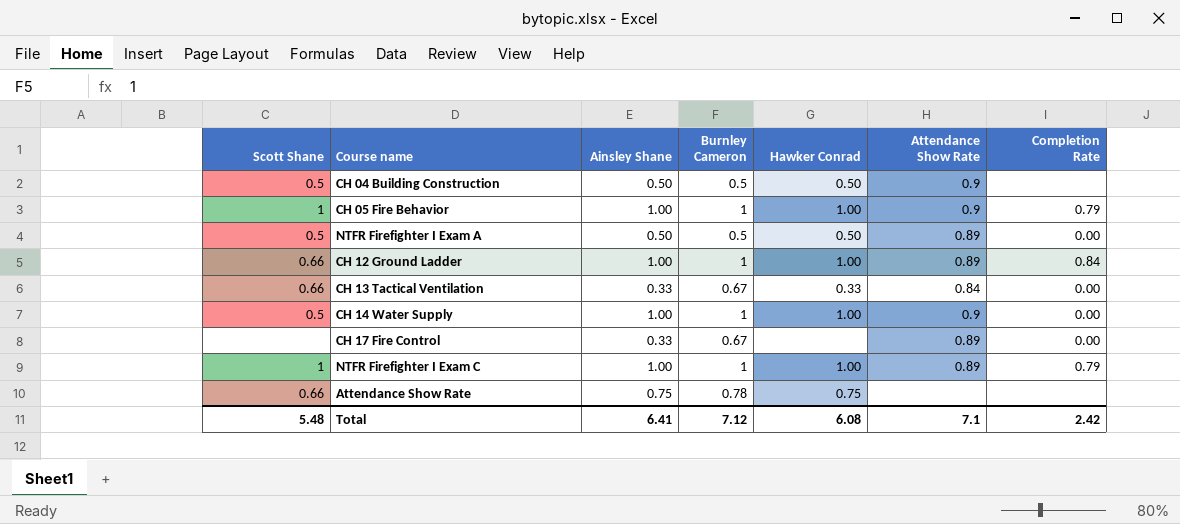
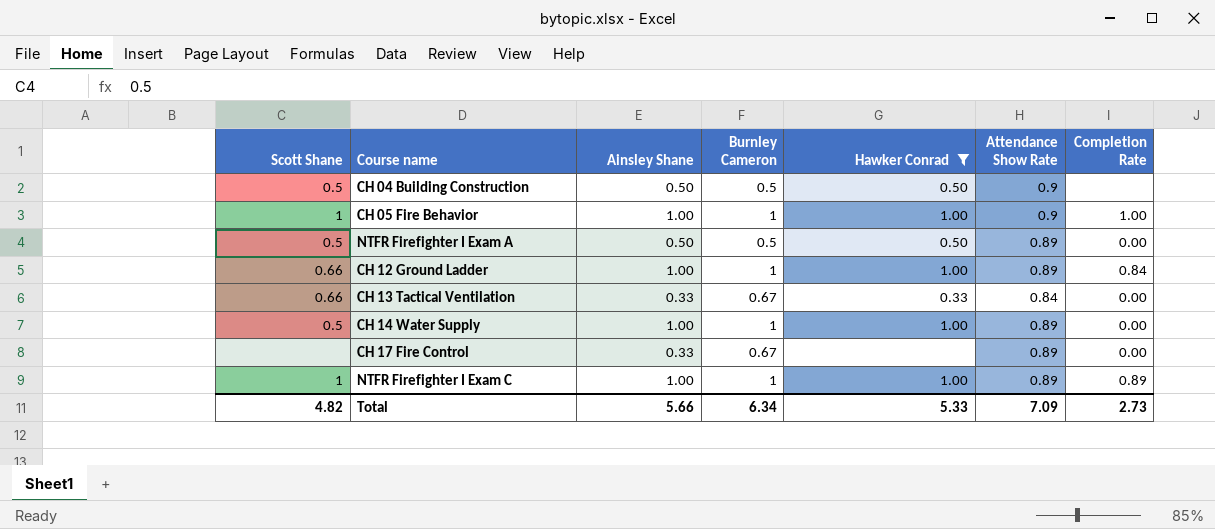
filter: none -> Hawker Conrad != 0.75
CH 05 Fire Behavior | Completion Rate: 0.79 -> 1.00
CH 14 Water Supply | Attendance Show Rate: 0.9 -> 0.89
NTFR Firefighter I Exam C | Completion Rate: 0.79 -> 0.89
Total | Scott Shane: 5.48 -> 4.82
Total | Ainsley Shane: 6.41 -> 5.66
Total | Burnley Cameron: 7.12 -> 6.34
Total | Hawker Conrad: 6.08 -> 5.33
Total | Attendance Show Rate: 7.1 -> 7.09
Total | Completion Rate: 2.42 -> 2.73

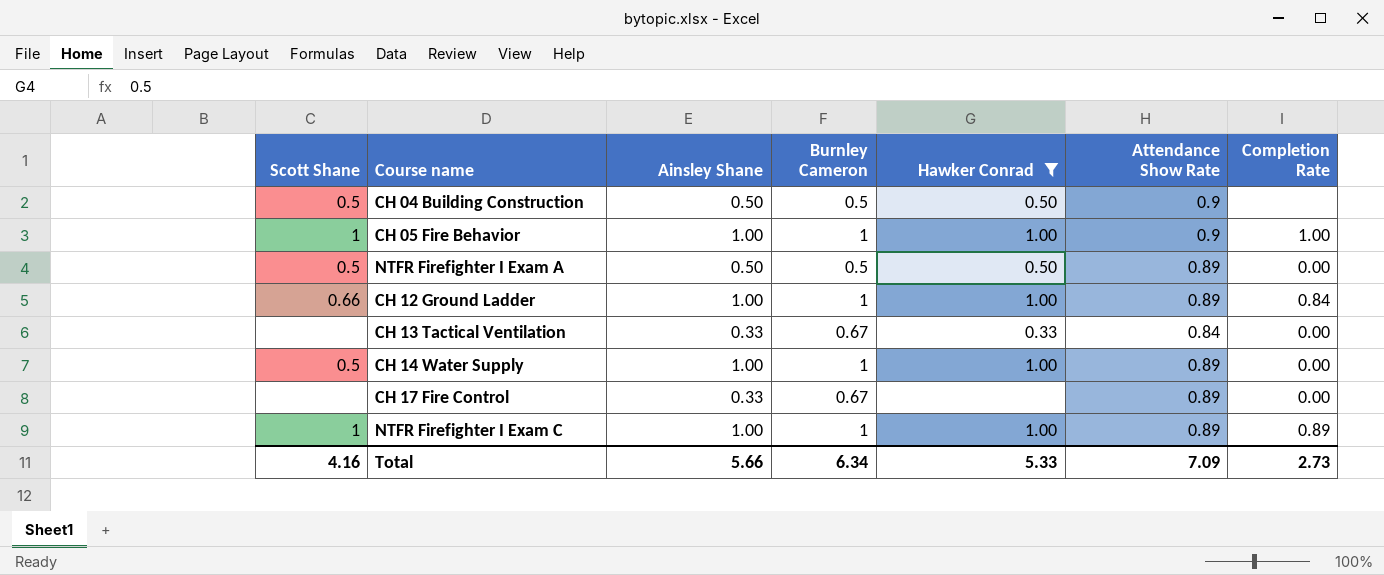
CH 13 Tactical Ventilation | Scott Shane: 0.66 -> none
Total | Scott Shane: 4.82 -> 4.16

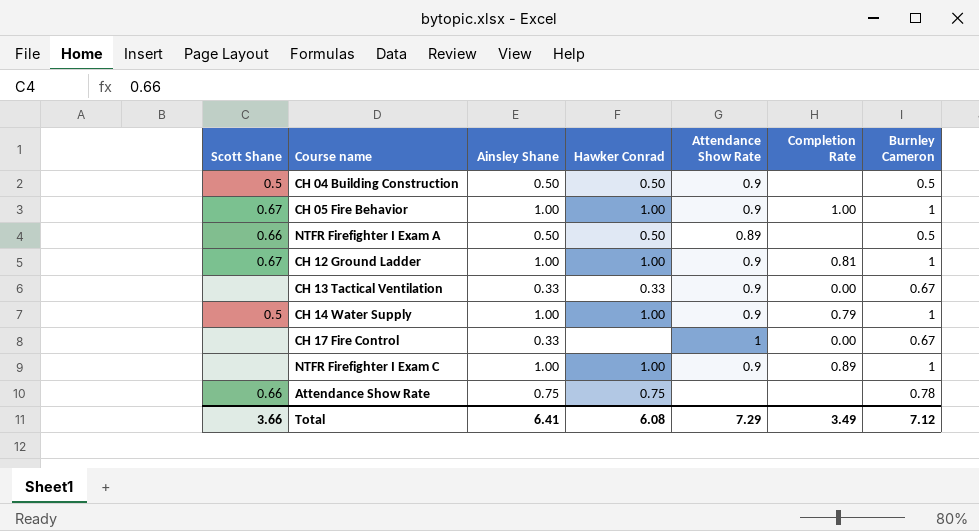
filter: Hawker Conrad != 0.75 -> none
column Burnley Cameron | position: 4 -> 7
CH 05 Fire Behavior | Scott Shane: 1 -> 0.67
NTFR Firefighter I Exam A | Scott Shane: 0.5 -> 0.66
NTFR Firefighter I Exam A | Completion Rate: 0.00 -> none
CH 12 Ground Ladder | Scott Shane: 0.66 -> 0.67
CH 12 Ground Ladder | Attendance Show Rate: 0.89 -> 0.9
CH 12 Ground Ladder | Completion Rate: 0.84 -> 0.81
CH 13 Tactical Ventilation | Attendance Show Rate: 0.84 -> 0.9
CH 14 Water Supply | Attendance Show Rate: 0.89 -> 0.9
CH 14 Water Supply | Completion Rate: 0.00 -> 0.79
CH 17 Fire Control | Attendance Show Rate: 0.89 -> 1
NTFR Firefighter I Exam C | Scott Shane: 1 -> none
NTFR Firefighter I Exam C | Attendance Show Rate: 0.89 -> 0.9
Total | Scott Shane: 4.16 -> 3.66
Total | Ainsley Shane: 5.66 -> 6.41
Total | Hawker Conrad: 5.33 -> 6.08
Total | Attendance Show Rate: 7.09 -> 7.29
Total | Completion Rate: 2.73 -> 3.49
Total | Burnley Cameron: 6.34 -> 7.12

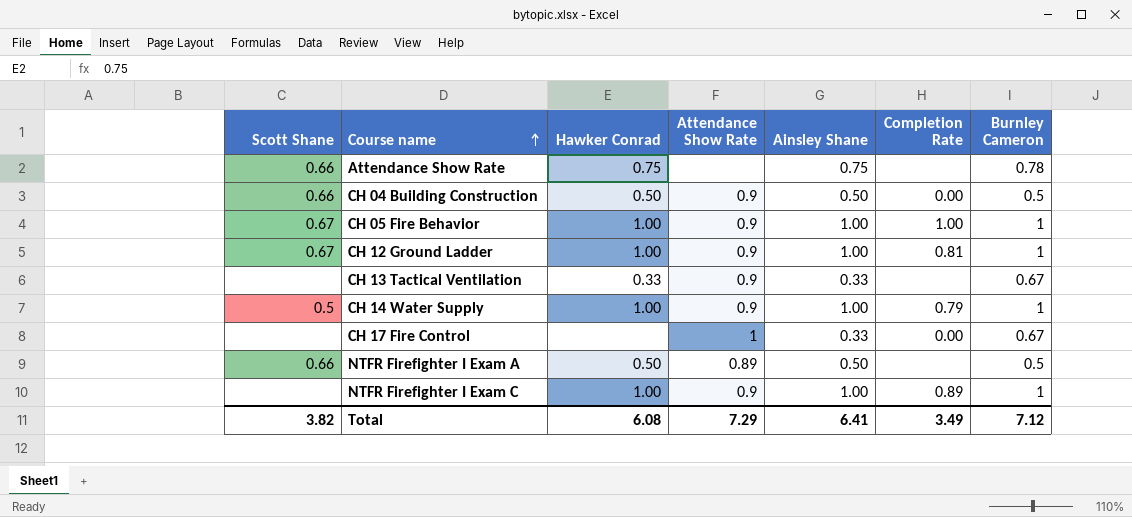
row order: none -> Course name ascending
column Ainsley Shane | position: 3 -> 5
CH 04 Building Construction | Scott Shane: 0.5 -> 0.66
CH 04 Building Construction | Completion Rate: none -> 0.00
CH 13 Tactical Ventilation | Completion Rate: 0.00 -> none
Total | Scott Shane: 3.66 -> 3.82

